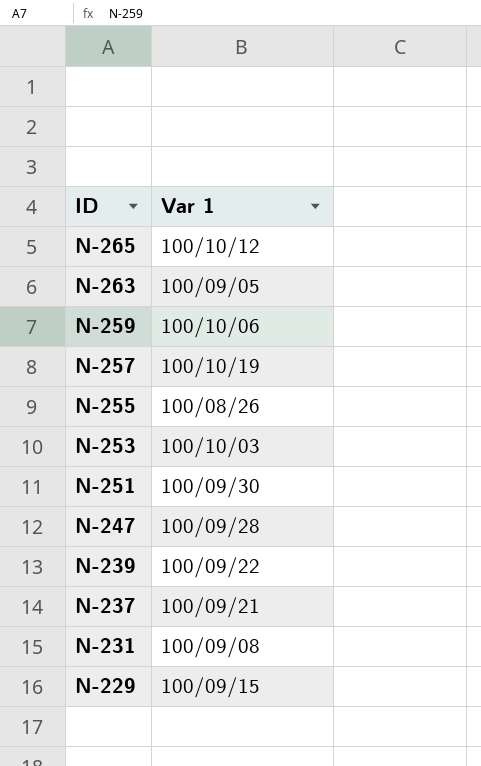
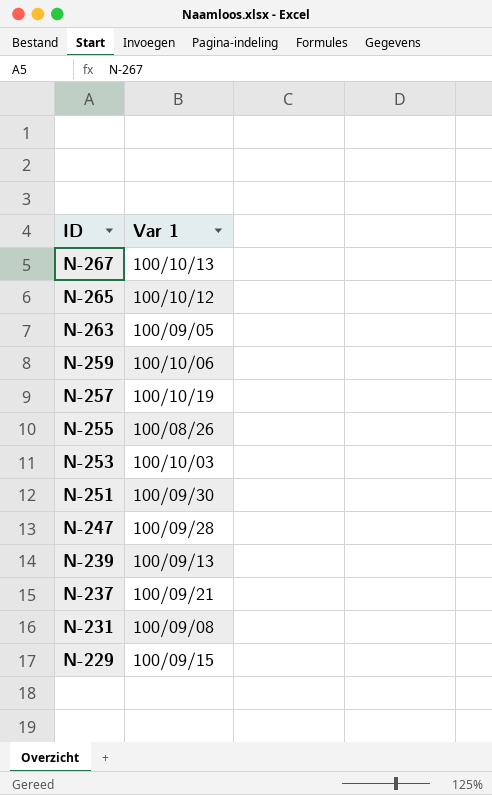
row N-267: none -> 100/10/13
N-239 | Var 1: 100/09/22 -> 100/09/13

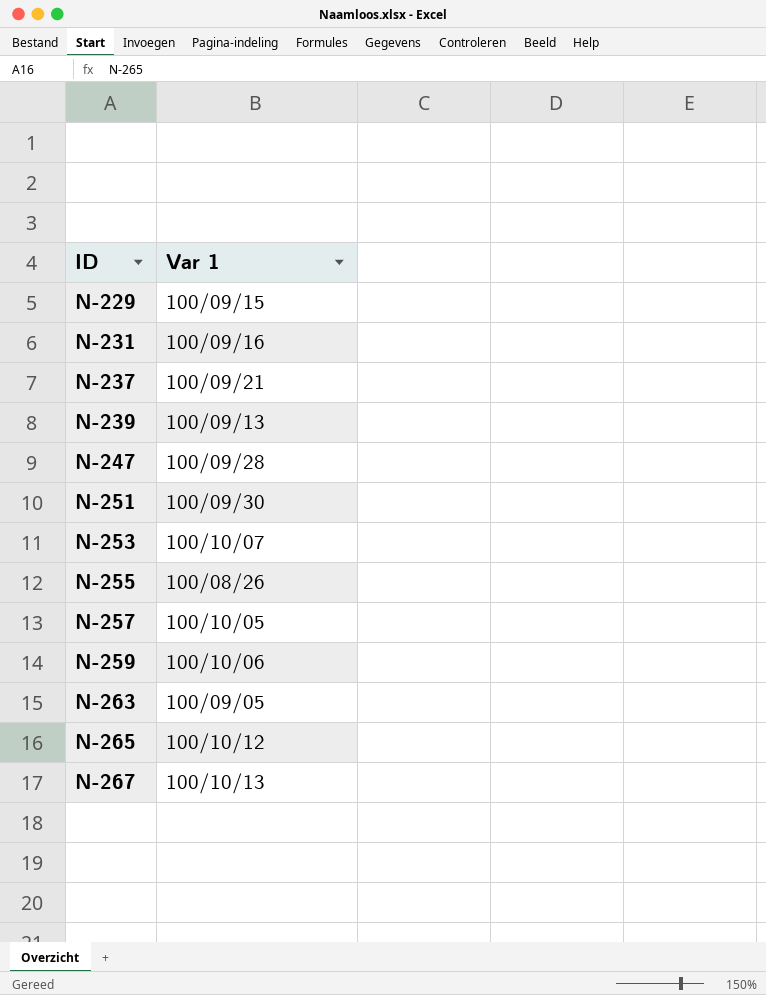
row order: ID descending -> ID ascending
N-231 | Var 1: 100/09/08 -> 100/09/16
N-253 | Var 1: 100/10/03 -> 100/10/07
N-257 | Var 1: 100/10/19 -> 100/10/05

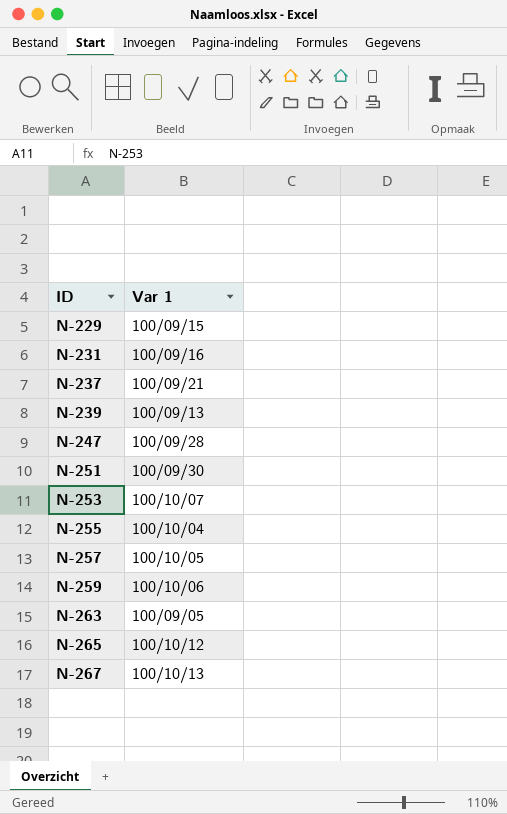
N-255 | Var 1: 100/08/26 -> 100/10/04

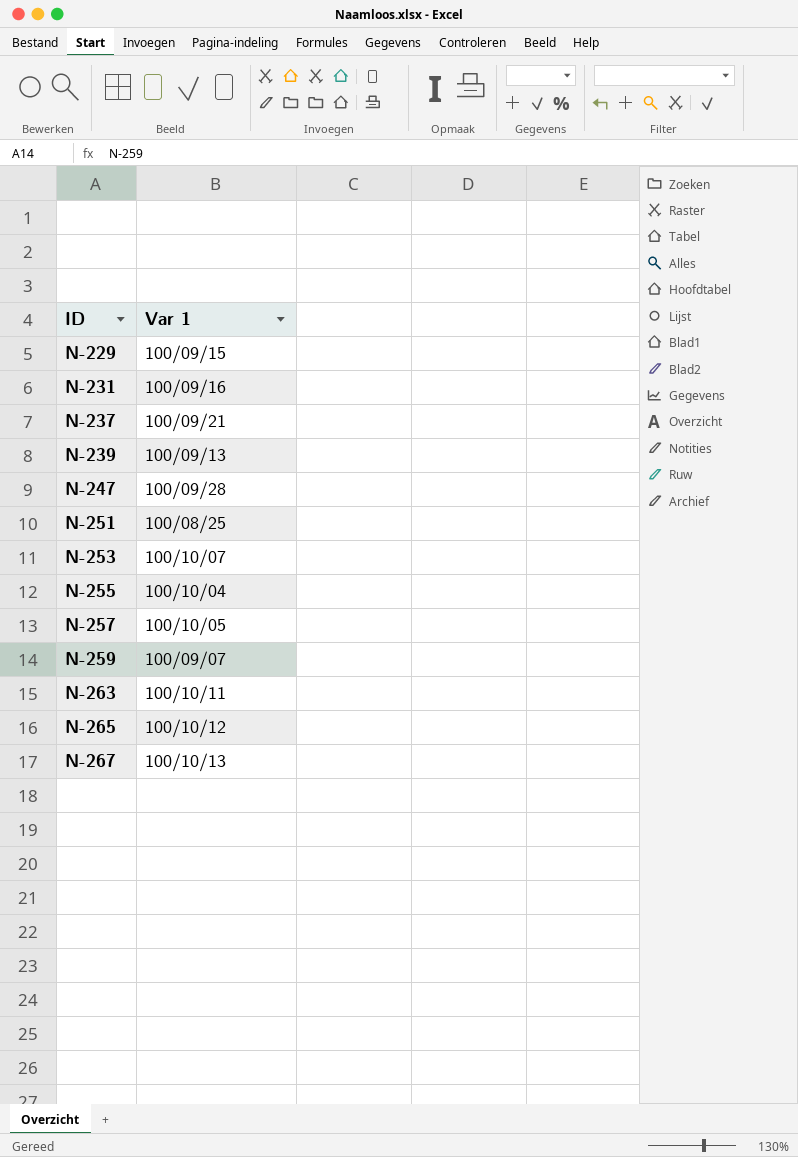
N-251 | Var 1: 100/09/30 -> 100/08/25
N-259 | Var 1: 100/10/06 -> 100/09/07
N-263 | Var 1: 100/09/05 -> 100/10/11

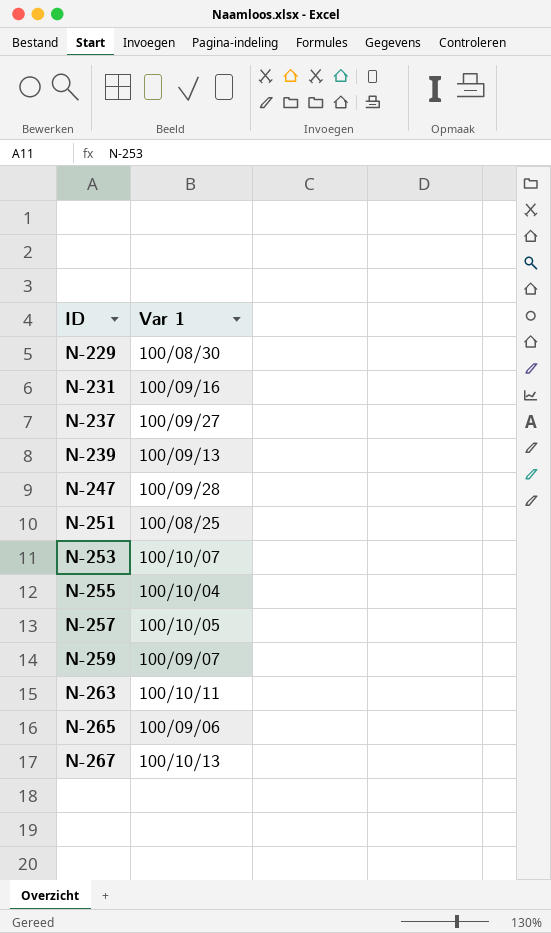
N-229 | Var 1: 100/09/15 -> 100/08/30
N-237 | Var 1: 100/09/21 -> 100/09/27
N-265 | Var 1: 100/10/12 -> 100/09/06

